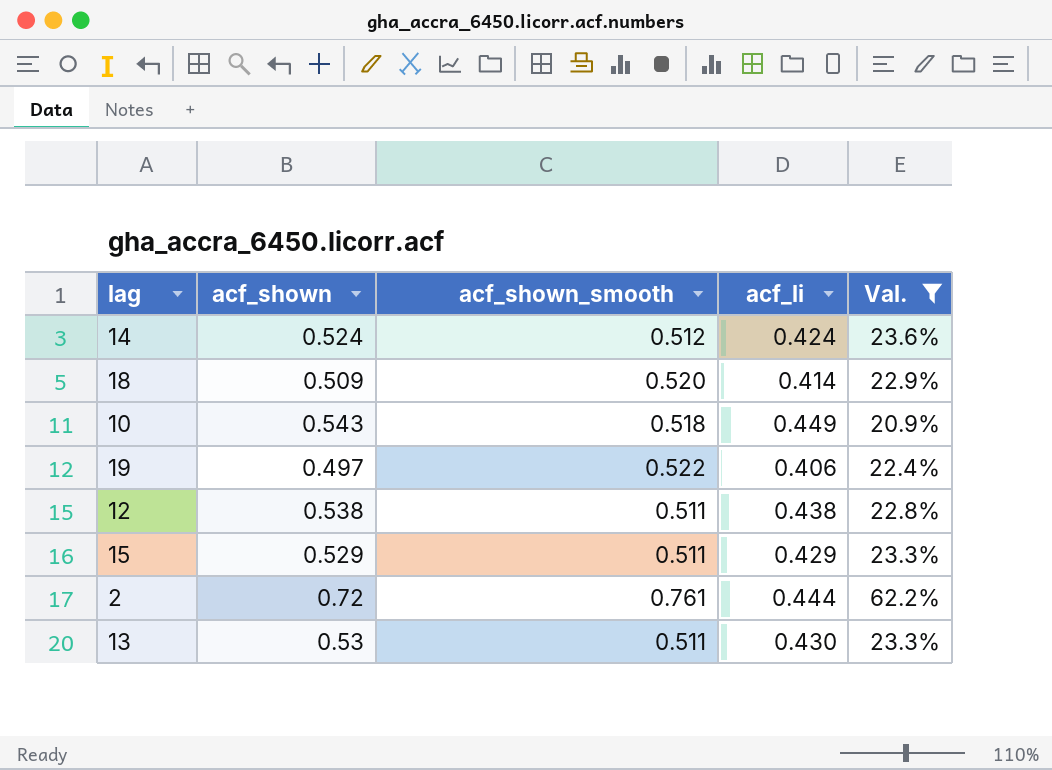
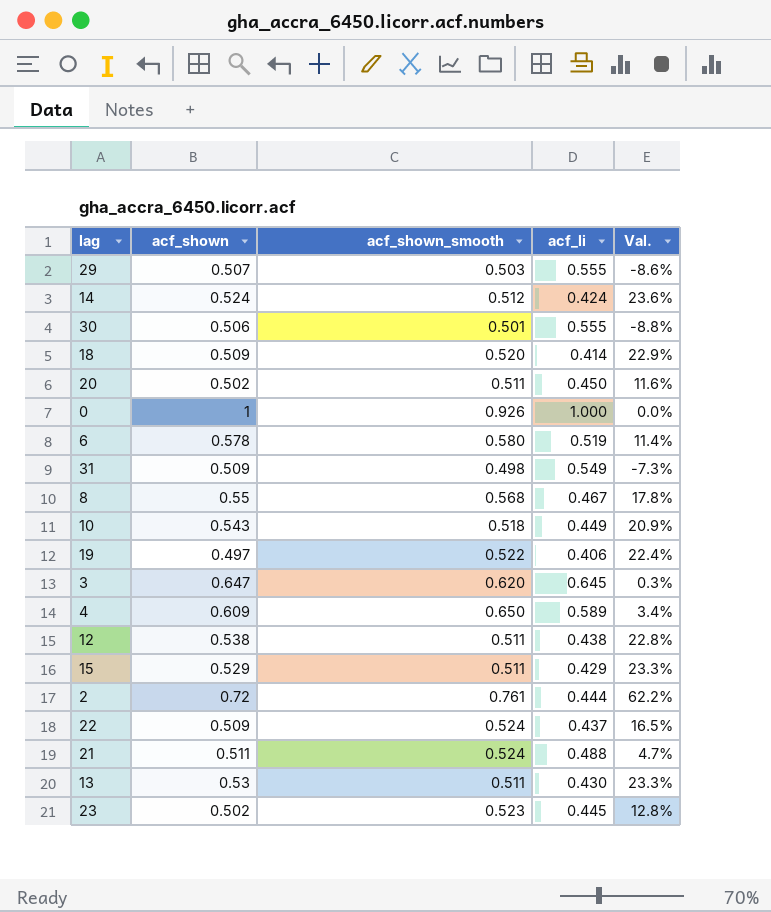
filter: Val. >= 20.9% -> none

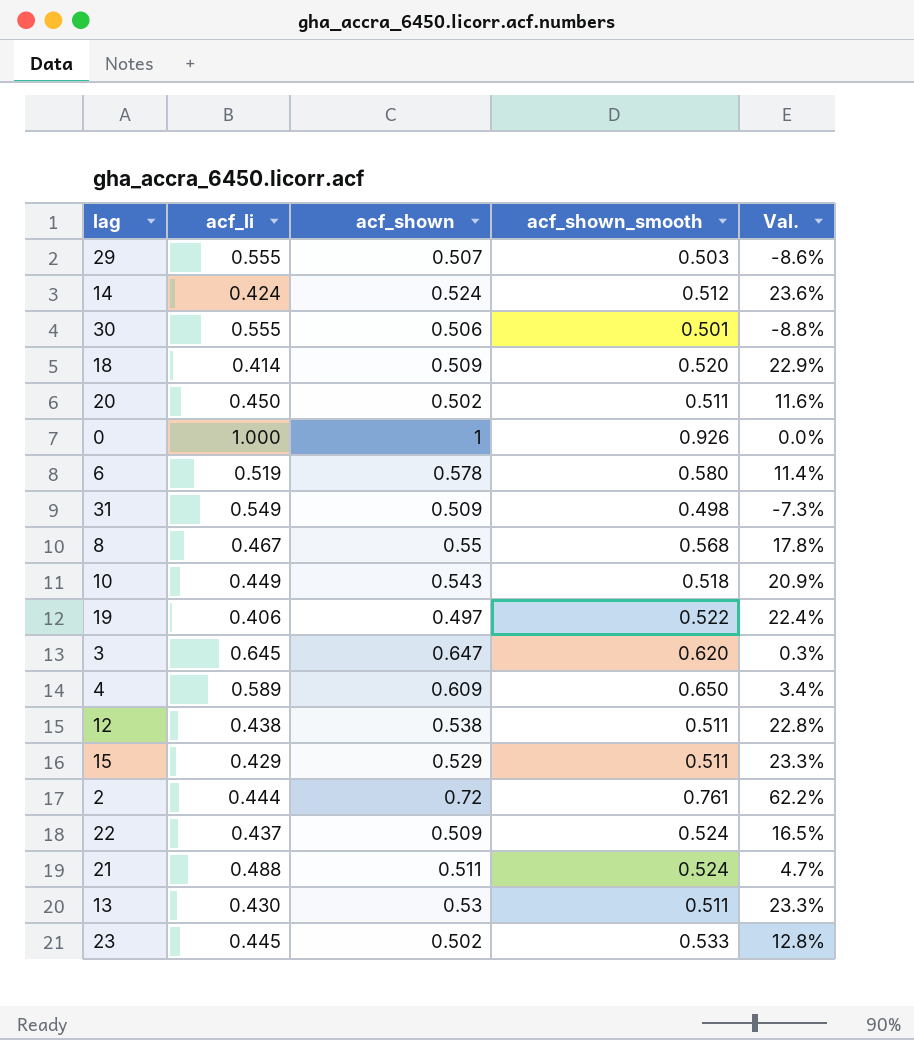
column acf_li | position: 4 -> 2
23 | acf_shown_smooth: 0.523 -> 0.533

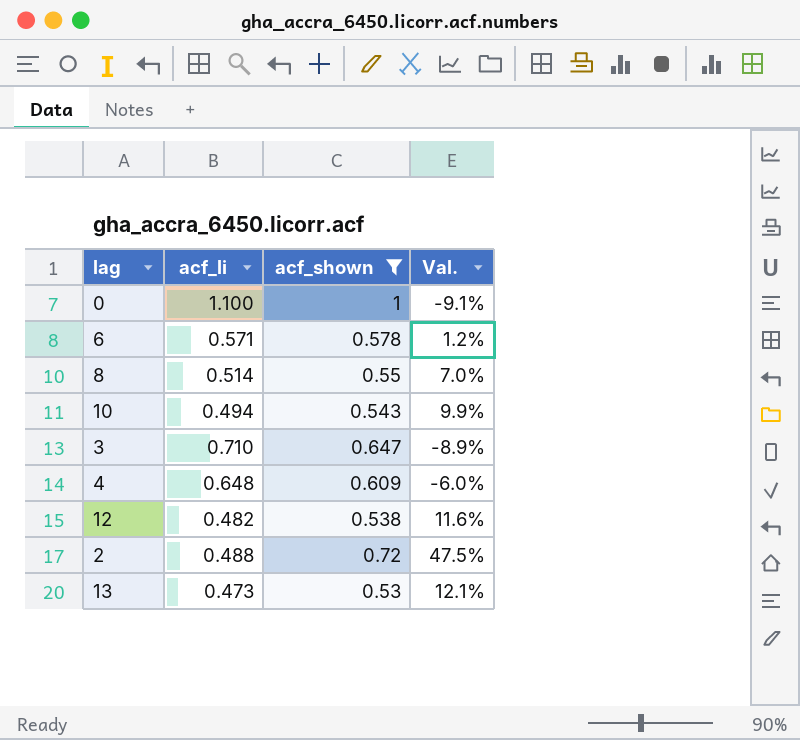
filter: none -> acf_shown >= 0.53
column acf_shown_smooth | position: 4 -> none
0 | acf_li: 1.000 -> 1.100
0 | Val.: 0.0% -> -9.1%
6 | acf_li: 0.519 -> 0.571
6 | Val.: 11.4% -> 1.2%
8 | acf_li: 0.467 -> 0.514
8 | Val.: 17.8% -> 7.0%
10 | acf_li: 0.449 -> 0.494
10 | Val.: 20.9% -> 9.9%
3 | acf_li: 0.645 -> 0.710
3 | Val.: 0.3% -> -8.9%
4 | acf_li: 0.589 -> 0.648
4 | Val.: 3.4% -> -6.0%
12 | acf_li: 0.438 -> 0.482
12 | Val.: 22.8% -> 11.6%
2 | acf_li: 0.444 -> 0.488
2 | Val.: 62.2% -> 47.5%
13 | acf_li: 0.430 -> 0.473
13 | Val.: 23.3% -> 12.1%

